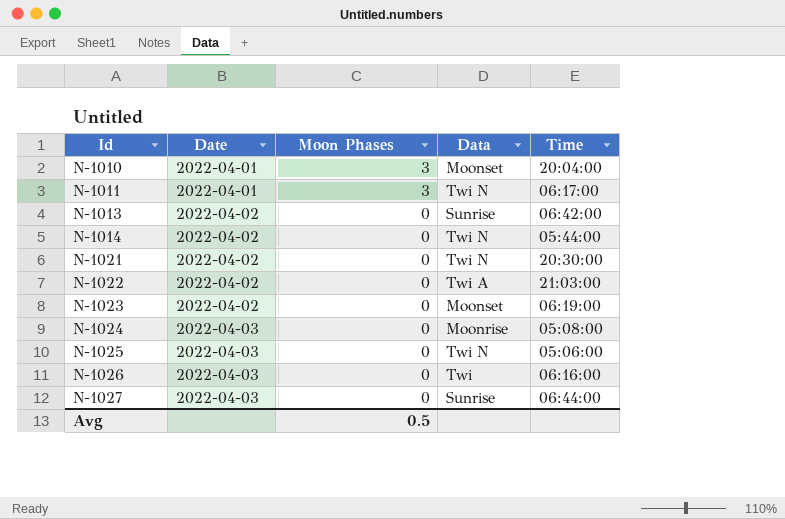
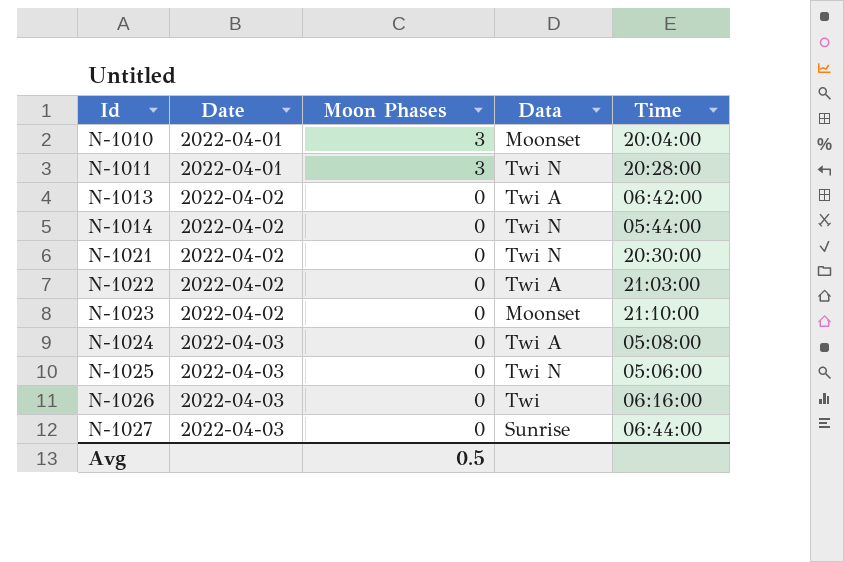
N-1011 | Time: 06:17:00 -> 20:28:00
N-1013 | Data: Sunrise -> Twi A
N-1023 | Time: 06:19:00 -> 21:10:00
N-1024 | Data: Moonrise -> Twi A

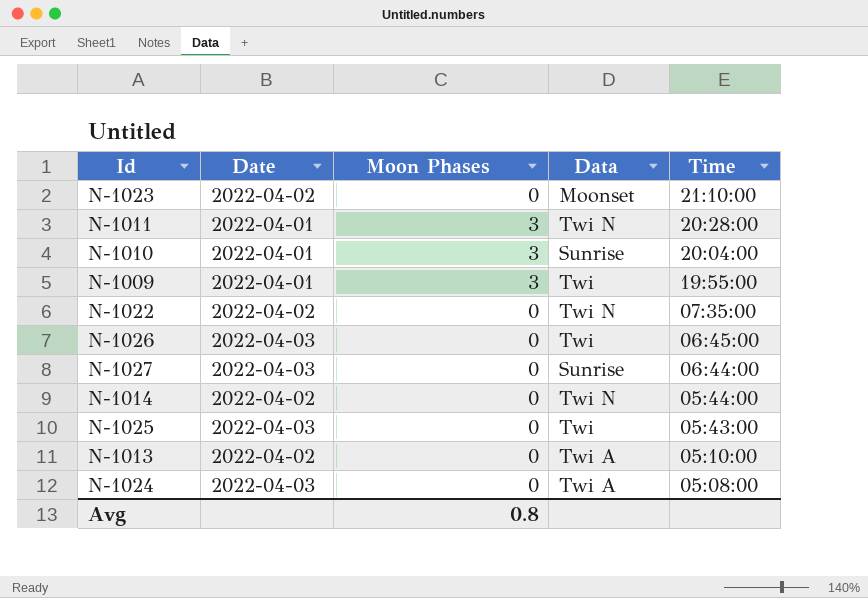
row order: Id ascending -> Time descending
row N-1021: 2022-04-02 | 0 | Twi N | 20:30:00 -> none
N-1010 | Data: Moonset -> Sunrise
row N-1009: none -> 2022-04-01 | 3 | Twi | 19:55:00
N-1022 | Data: Twi A -> Twi N
N-1022 | Time: 21:03:00 -> 07:35:00
N-1026 | Time: 06:16:00 -> 06:45:00
N-1025 | Data: Twi N -> Twi
N-1025 | Time: 05:06:00 -> 05:43:00
N-1013 | Time: 06:42:00 -> 05:10:00
Avg | Moon Phases: 0.5 -> 0.8

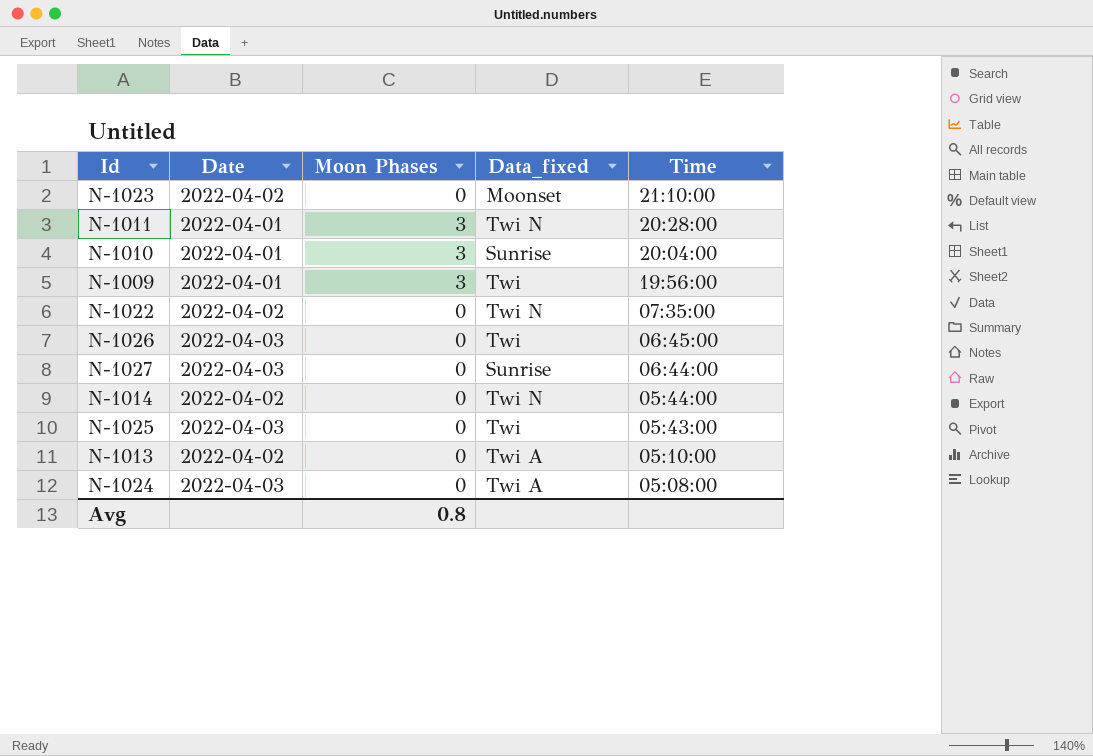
column name: Data -> Data_fixed
N-1009 | Time: 19:55:00 -> 19:56:00

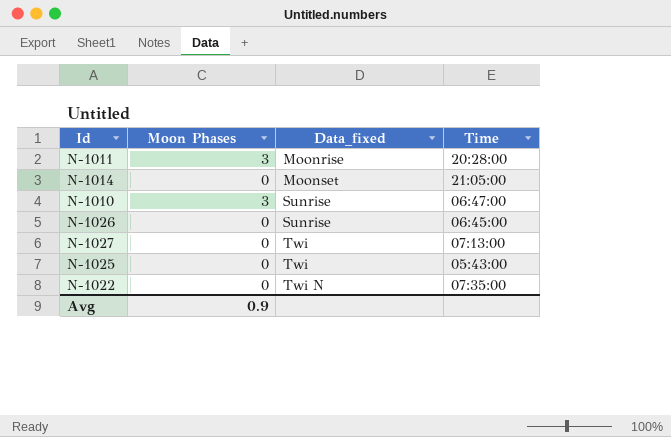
row order: Time descending -> Data_fixed ascending
column Date | position: 2 -> none
row N-1023: 2022-04-02 | 0 | Moonset | 21:10:00 -> none
row N-1009: 2022-04-01 | 3 | Twi | 19:56:00 -> none
row N-1013: 2022-04-02 | 0 | Twi A | 05:10:00 -> none
row N-1024: 2022-04-03 | 0 | Twi A | 05:08:00 -> none
N-1011 | Data_fixed: Twi N -> Moonrise
N-1014 | Data_fixed: Twi N -> Moonset
N-1014 | Time: 05:44:00 -> 21:05:00
N-1010 | Time: 20:04:00 -> 06:47:00
N-1026 | Data_fixed: Twi -> Sunrise
N-1027 | Data_fixed: Sunrise -> Twi
N-1027 | Time: 06:44:00 -> 07:13:00
Avg | Moon Phases: 0.8 -> 0.9

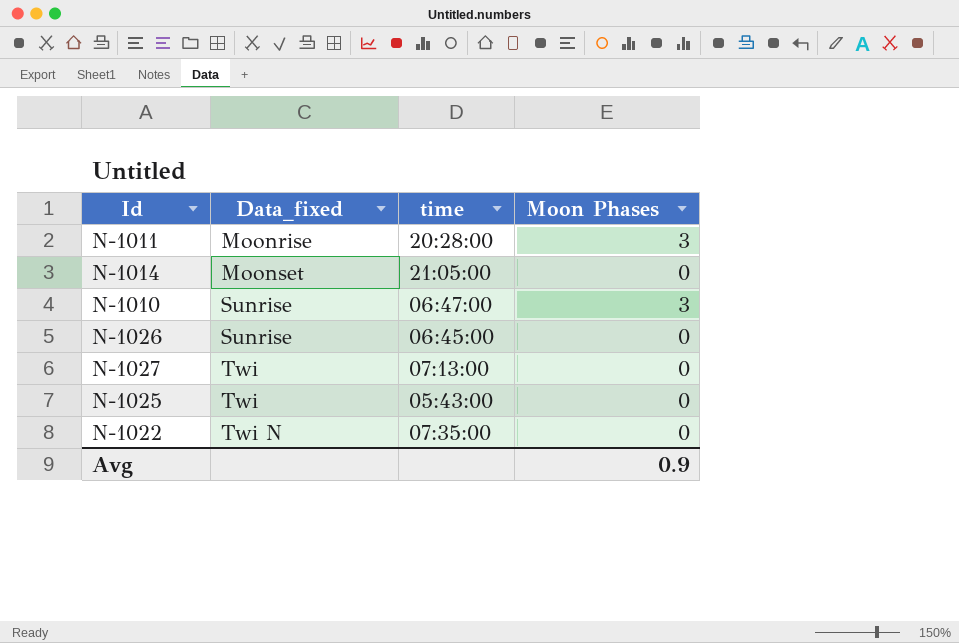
column name: Time -> time
column Moon Phases | position: 2 -> 4

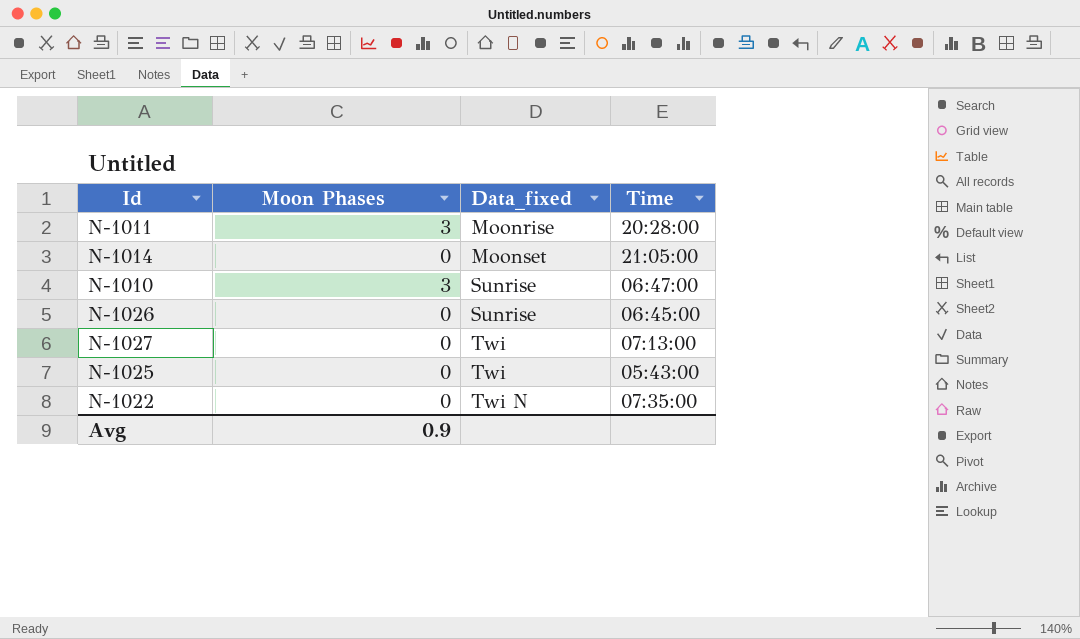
column Moon Phases | position: 4 -> 2
column name: time -> Time

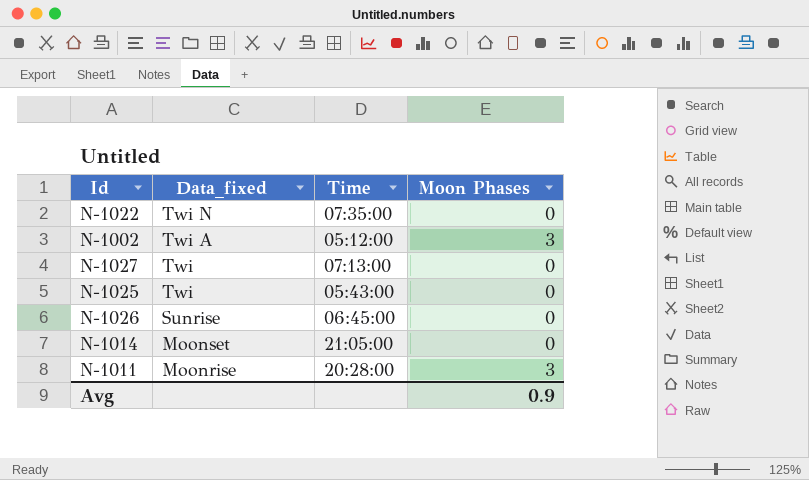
row order: Data_fixed ascending -> Data_fixed descending
column Moon Phases | position: 2 -> 4
row N-1010: 3 | Sunrise | 06:47:00 -> none
row N-1002: none -> Twi A | 05:12:00 | 3

